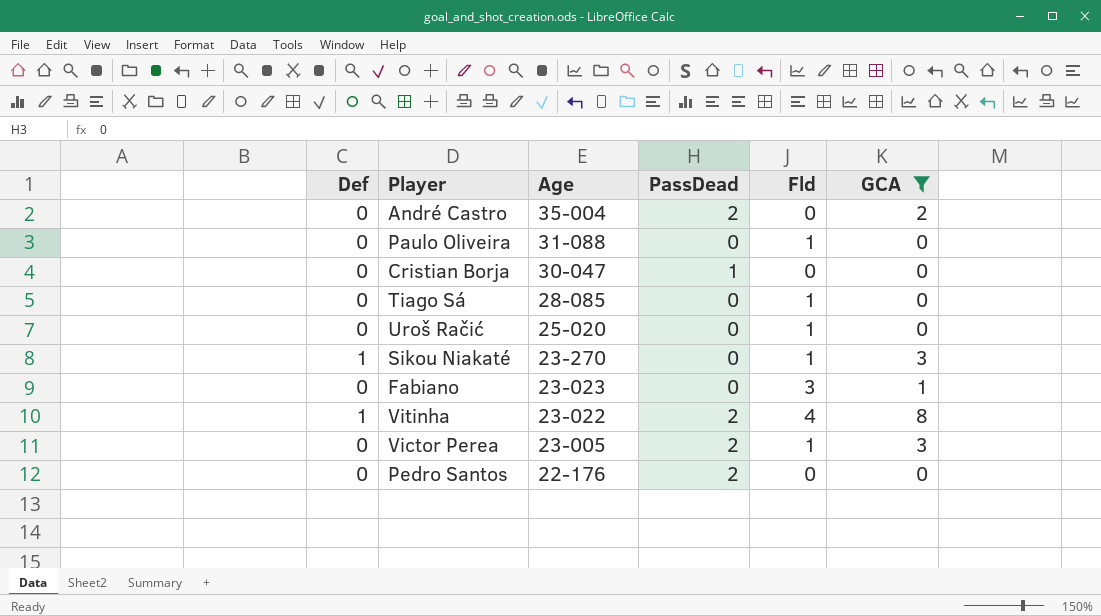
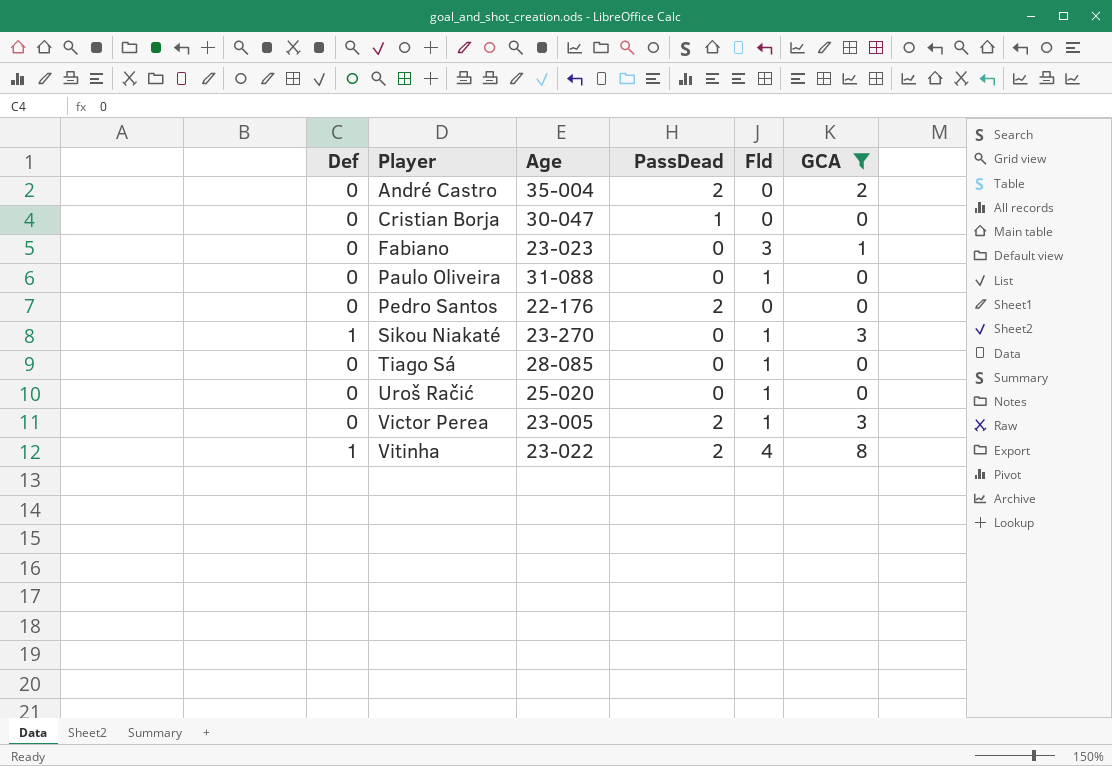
row order: Age descending -> Player ascending

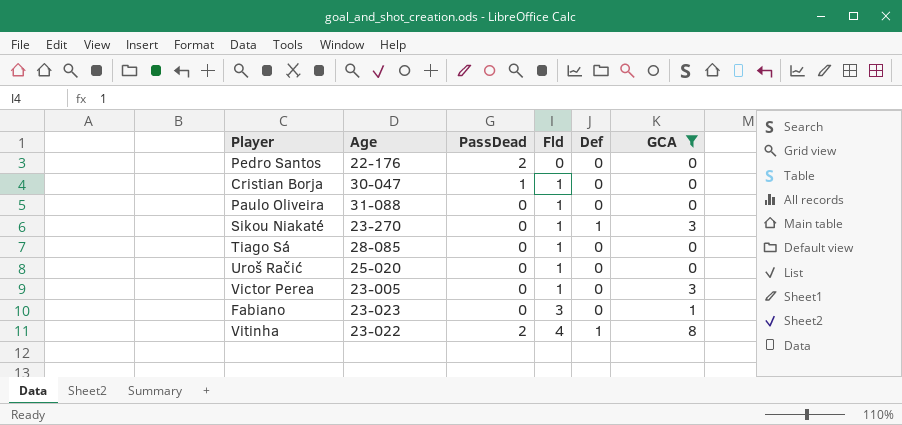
row order: Player ascending -> Fld ascending
column Def | position: 1 -> 5
row André Castro: 0 | 35-004 | 2 | 0 | 2 -> none
Cristian Borja | Fld: 0 -> 1
Victor Perea | PassDead: 2 -> 0

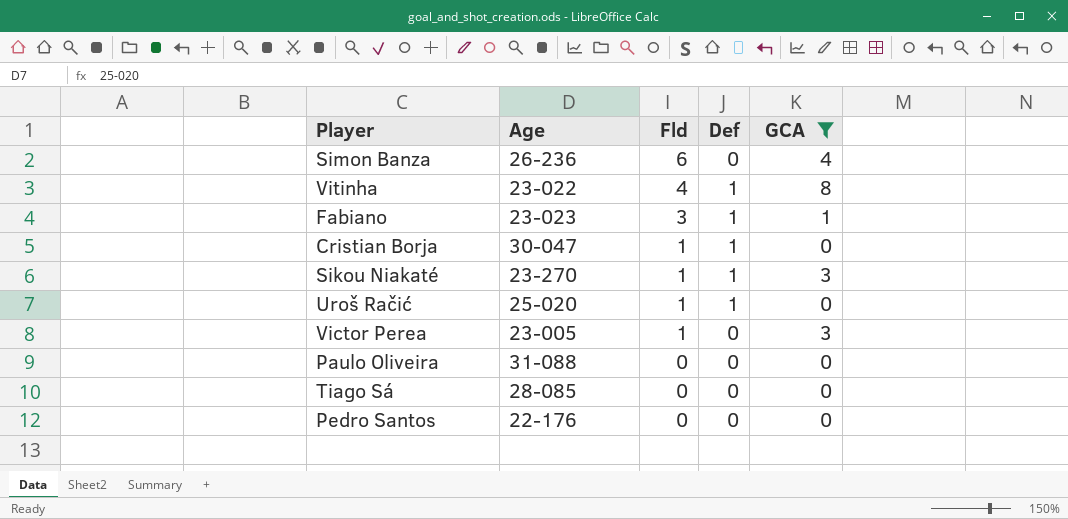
row order: Fld ascending -> Fld descending
column PassDead | position: 3 -> none
row Simon Banza: none -> 26-236 | 6 | 0 | 4
Fabiano | Def: 0 -> 1
Cristian Borja | Def: 0 -> 1
Uroš Račić | Def: 0 -> 1
Paulo Oliveira | Fld: 1 -> 0
Tiago Sá | Fld: 1 -> 0

